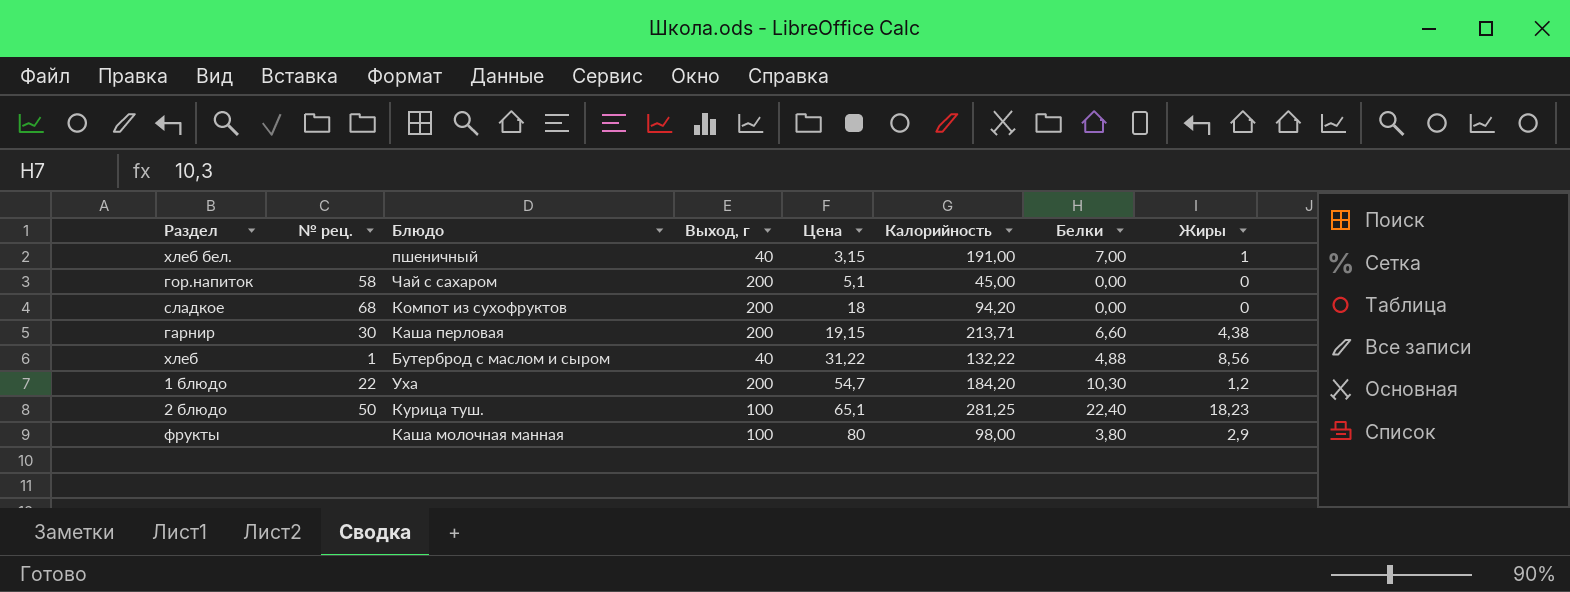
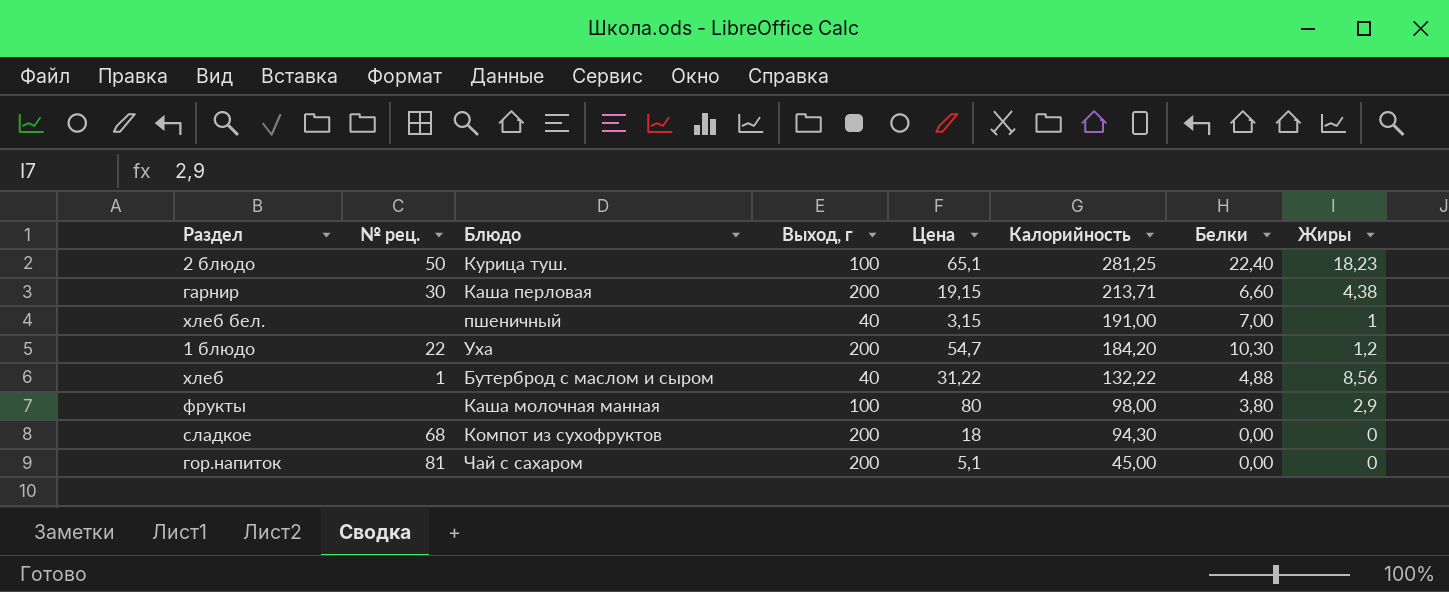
row order: Цена ascending -> Калорийность descending
сладкое | Калорийность: 94,20 -> 94,30
гор.напиток | № рец.: 58 -> 81

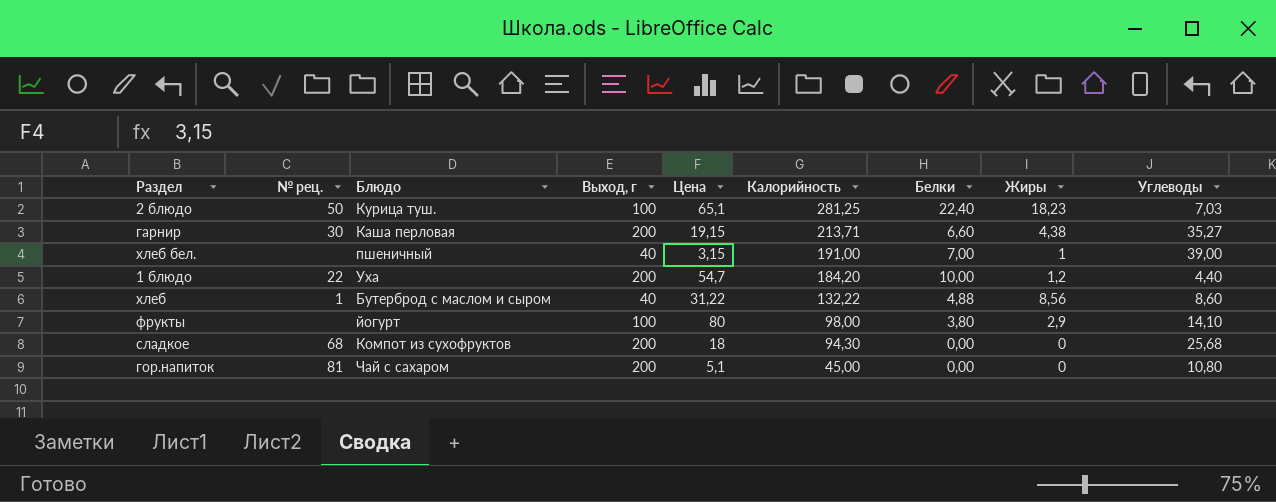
column Углеводы | position: none -> 9
1 блюдо | Белки: 10,30 -> 10,00
фрукты | Блюдо: Каша молочная манная -> йогурт

